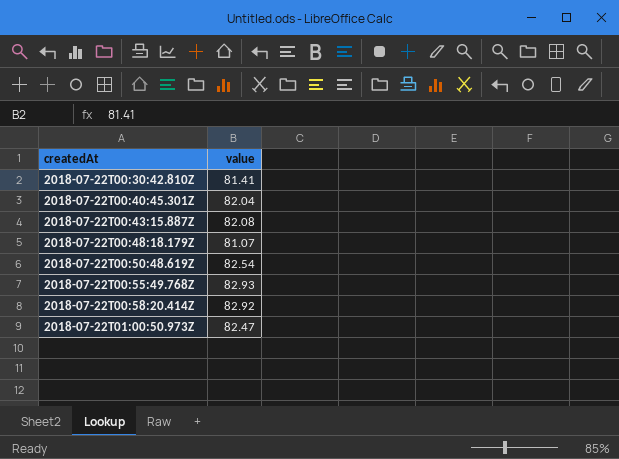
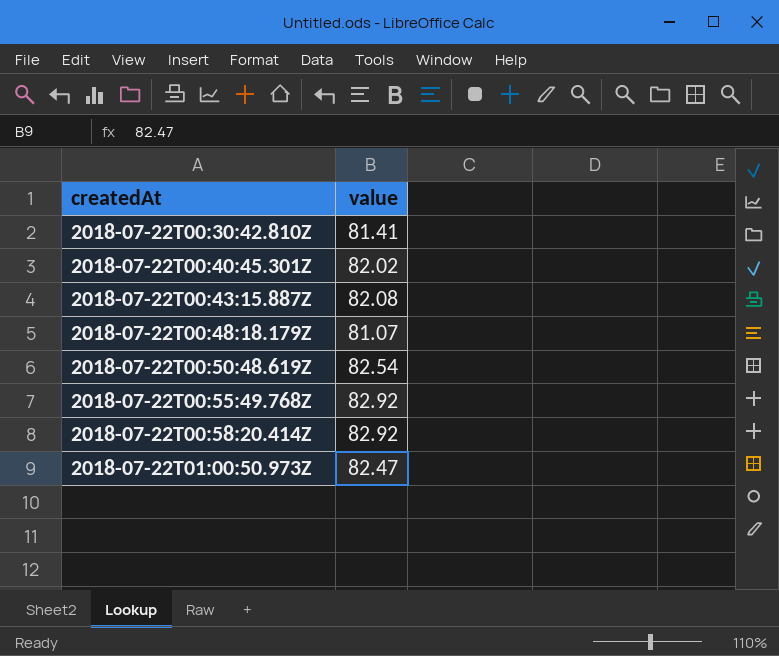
2018-07-22T00:40:45.301Z | value: 82.04 -> 82.02
2018-07-22T00:55:49.768Z | value: 82.93 -> 82.92

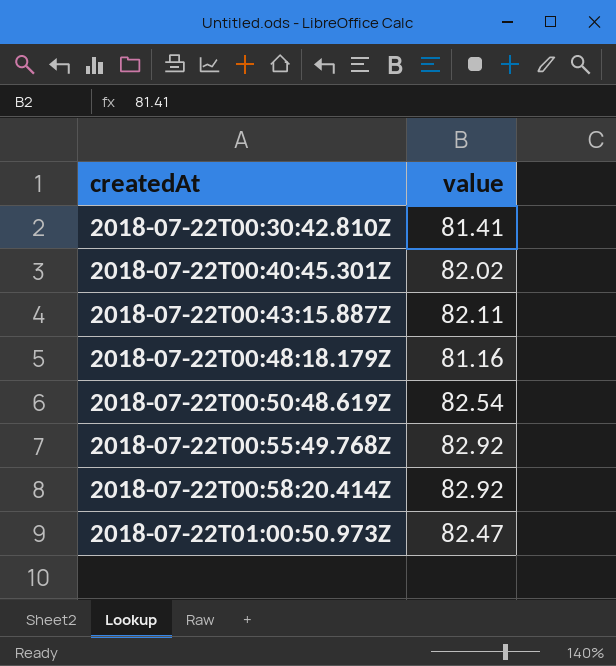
2018-07-22T00:43:15.887Z | value: 82.08 -> 82.11
2018-07-22T00:48:18.179Z | value: 81.07 -> 81.16

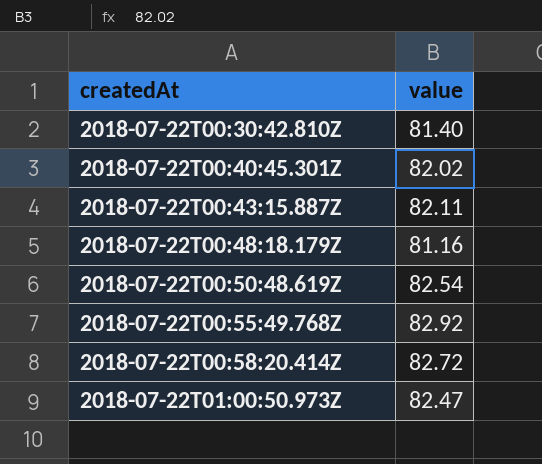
2018-07-22T00:30:42.810Z | value: 81.41 -> 81.40
2018-07-22T00:58:20.414Z | value: 82.92 -> 82.72

